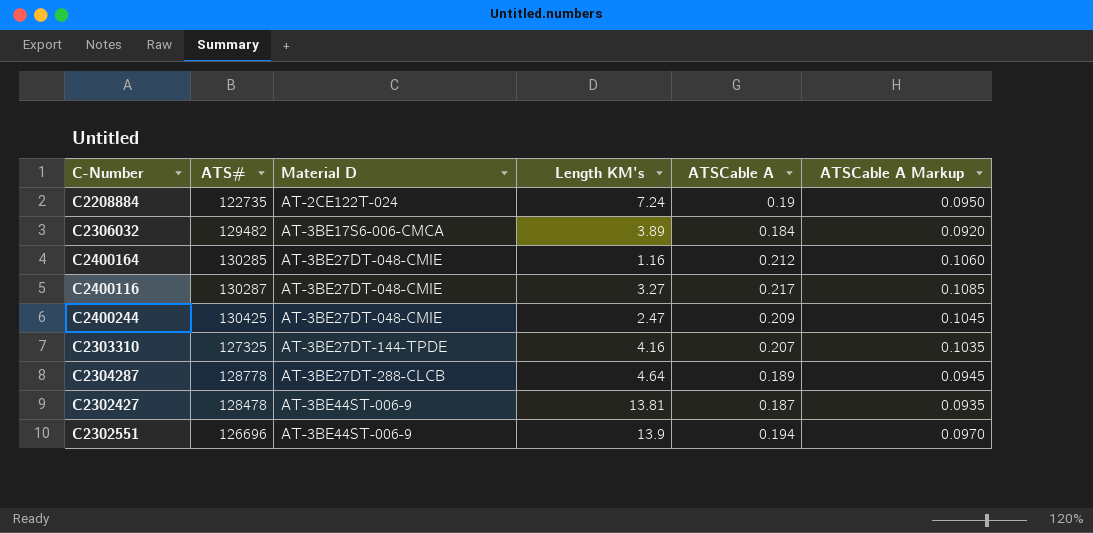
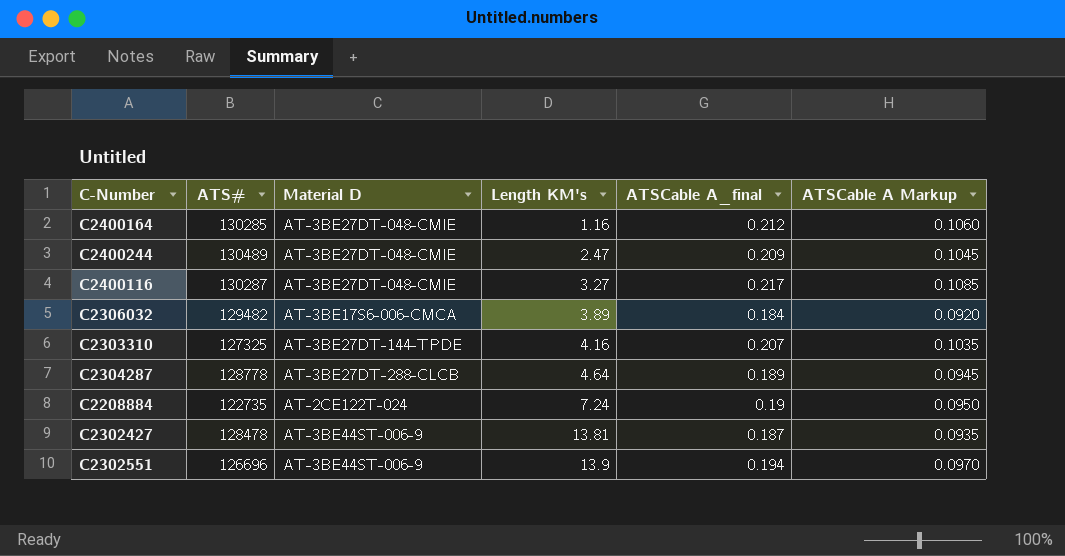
row order: Material D ascending -> Length KM's ascending
column name: ATSCable A -> ATSCable A_final
C2400244 | ATS#: 130425 -> 130489

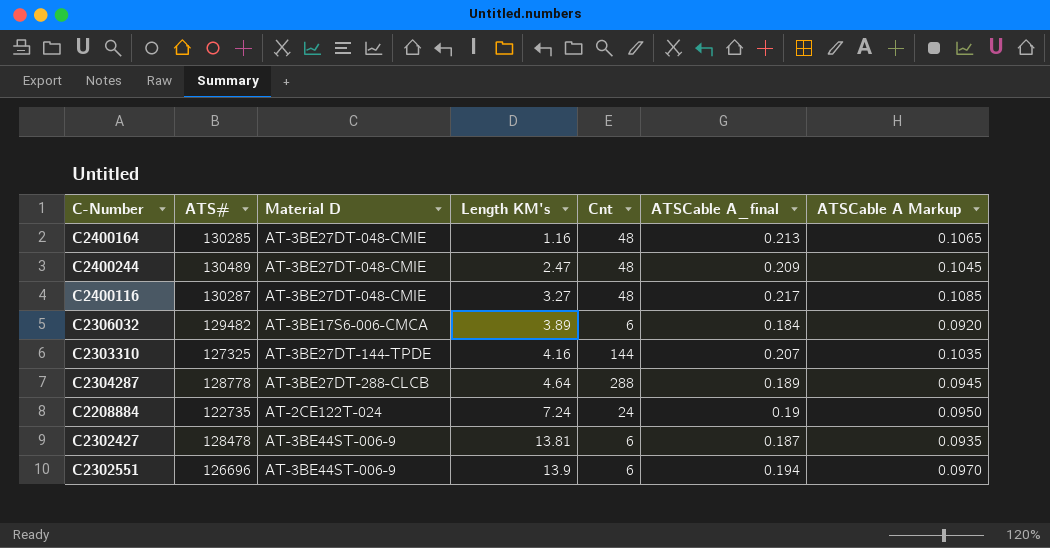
column Cnt | position: none -> 5
C2400164 | ATSCable A_final: 0.212 -> 0.213
C2400164 | ATSCable A Markup: 0.1060 -> 0.1065

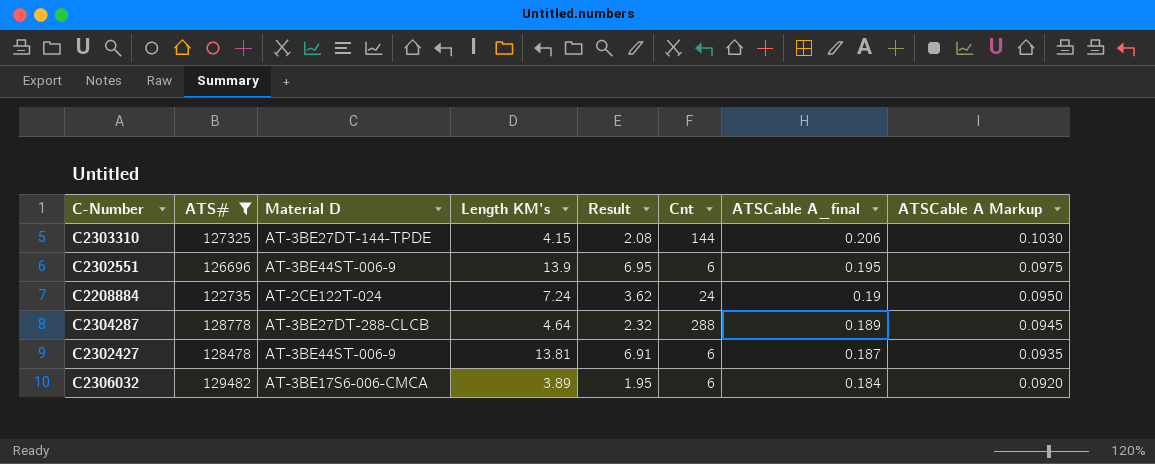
filter: none -> ATS# <= 129482
row order: Length KM's ascending -> ATSCable A_final descending
column Result | formula: none -> [Length KM's] * 0.5
C2303310 | Length KM's: 4.16 -> 4.15
C2303310 | ATSCable A_final: 0.207 -> 0.206
C2303310 | ATSCable A Markup: 0.1035 -> 0.1030
C2302551 | ATSCable A_final: 0.194 -> 0.195
C2302551 | ATSCable A Markup: 0.0970 -> 0.0975

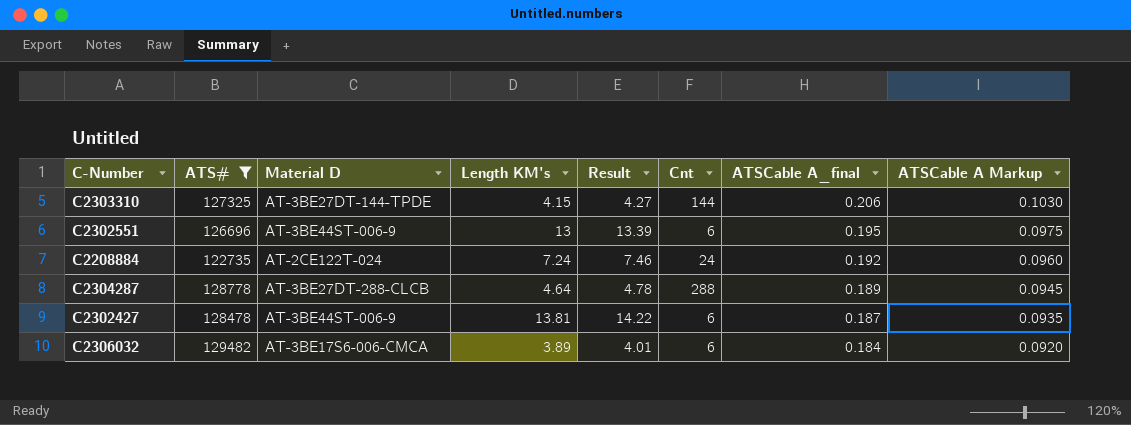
column Result | formula: [Length KM's] * 0.5 -> [Length KM's] * 1.03
C2302551 | Length KM's: 13.9 -> 13
C2208884 | ATSCable A_final: 0.19 -> 0.192
C2208884 | ATSCable A Markup: 0.0950 -> 0.0960

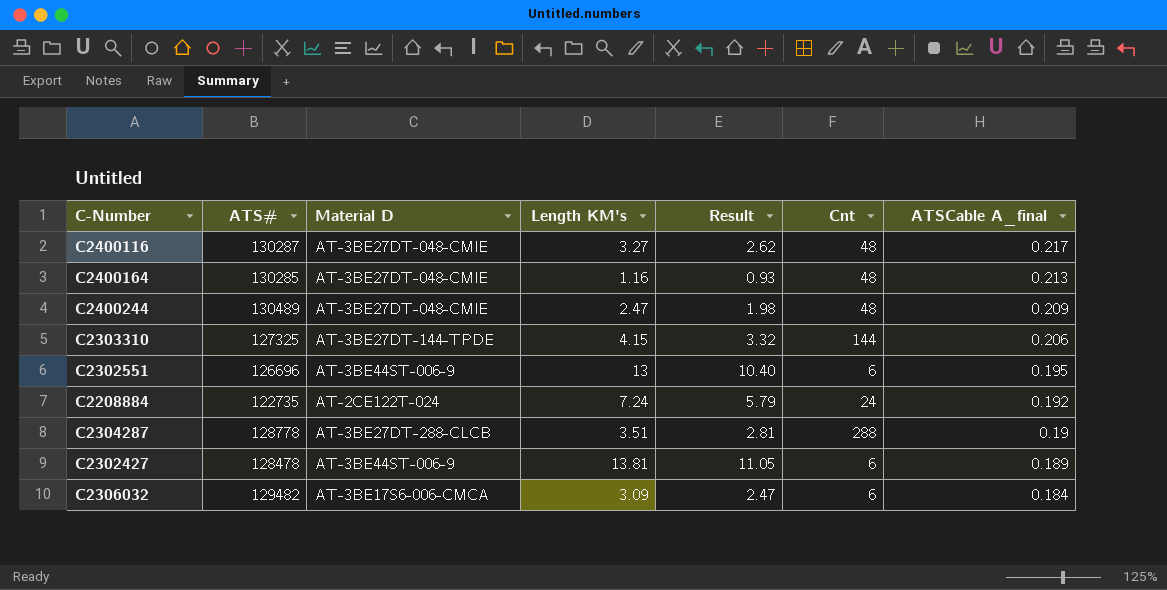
filter: ATS# <= 129482 -> none
column ATSCable A Markup | formula: [ATSCable A_final] * 0.5 -> none
column Result | formula: [Length KM's] * 1.03 -> [Length KM's] * 0.8
C2304287 | Length KM's: 4.64 -> 3.51
C2304287 | ATSCable A_final: 0.189 -> 0.19
C2302427 | ATSCable A_final: 0.187 -> 0.189
C2306032 | Length KM's: 3.89 -> 3.09

